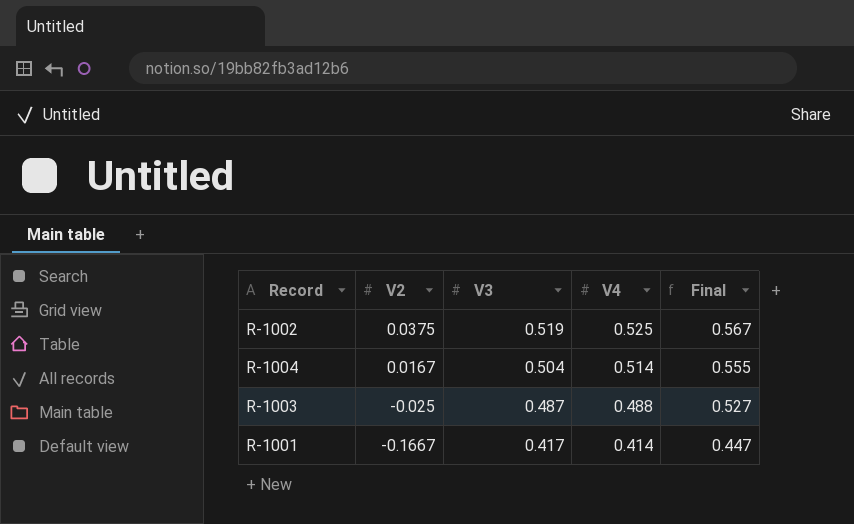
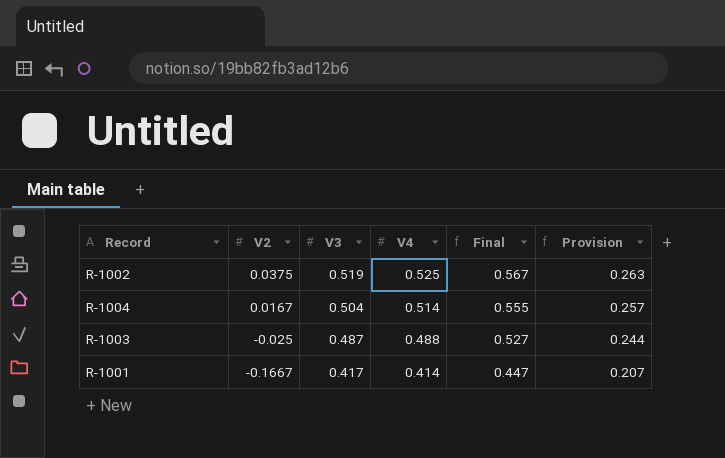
column Provision | formula: none -> [V4] * 0.5

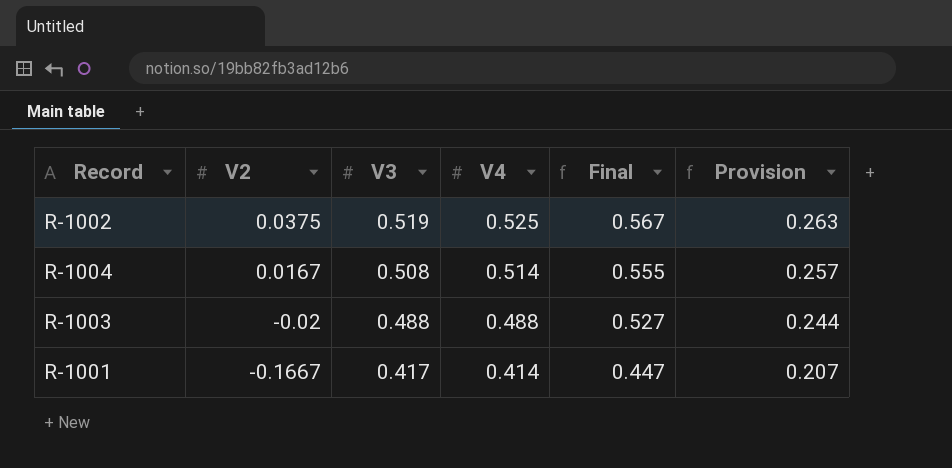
R-1004 | V3: 0.504 -> 0.508
R-1003 | V2: -0.025 -> -0.02
R-1003 | V3: 0.487 -> 0.488

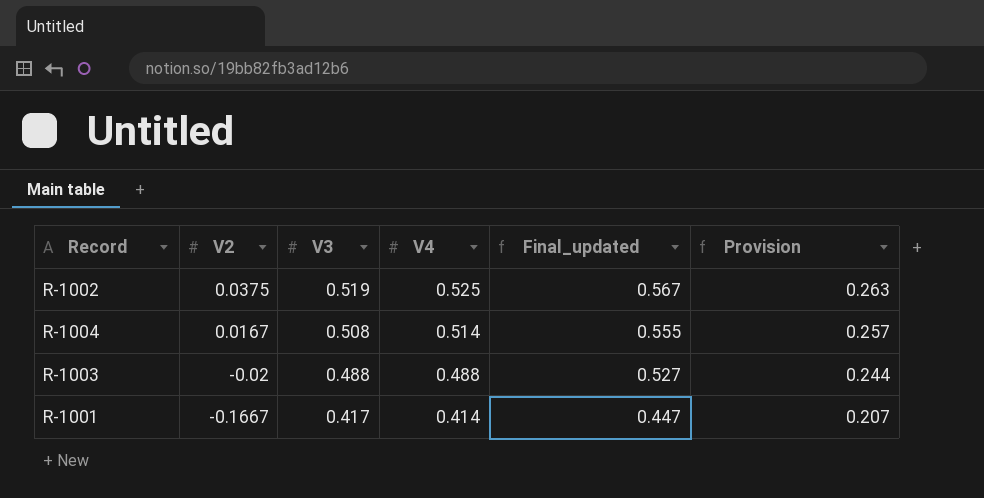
column name: Final -> Final_updated

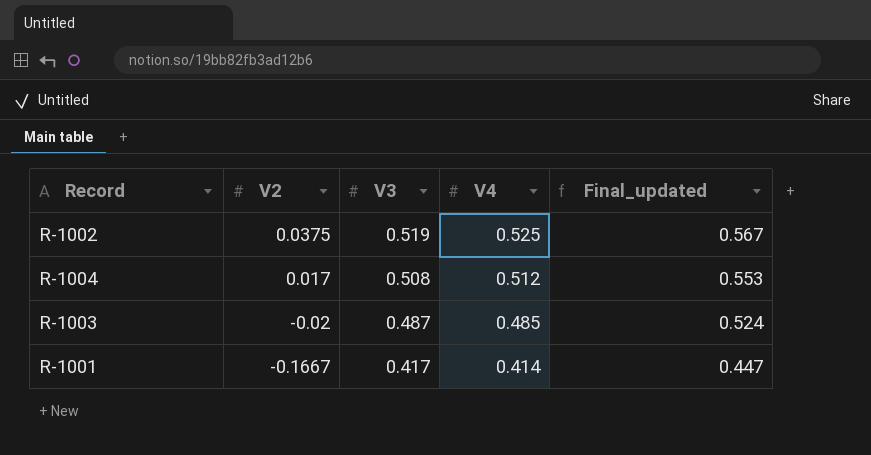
column Provision | formula: [V4] * 0.5 -> none
R-1004 | V2: 0.0167 -> 0.017
R-1004 | V4: 0.514 -> 0.512
R-1004 | Final_updated: 0.555 -> 0.553
R-1003 | V3: 0.488 -> 0.487
R-1003 | V4: 0.488 -> 0.485
R-1003 | Final_updated: 0.527 -> 0.524

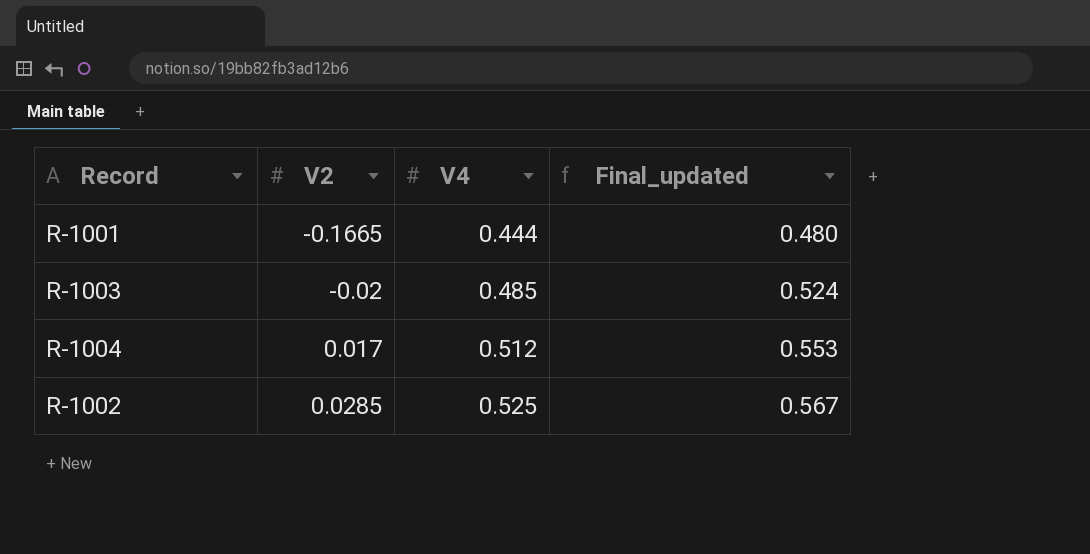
row order: V2 descending -> V2 ascending
column V3 | position: 3 -> none
R-1001 | V2: -0.1667 -> -0.1665
R-1001 | V4: 0.414 -> 0.444
R-1001 | Final_updated: 0.447 -> 0.480
R-1002 | V2: 0.0375 -> 0.0285

